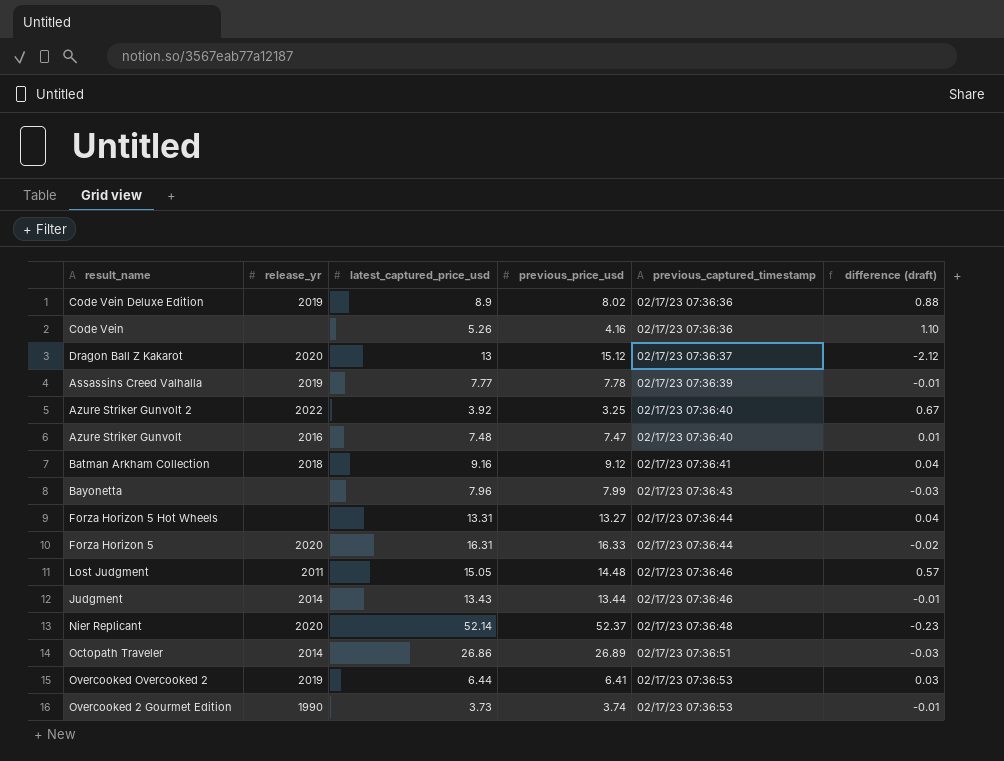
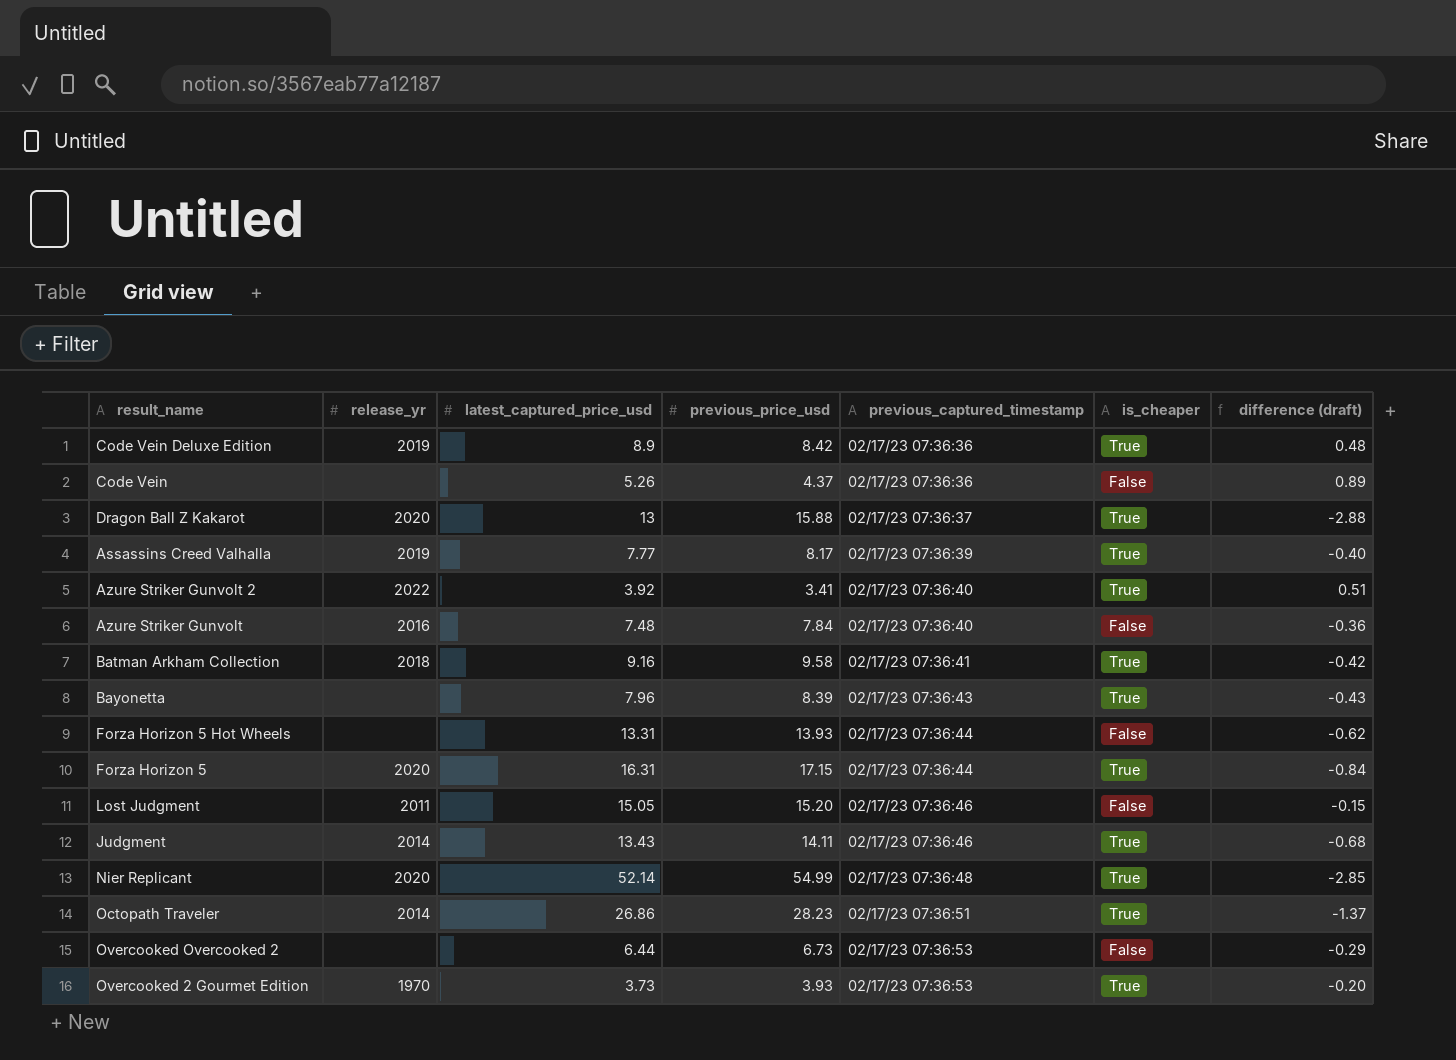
column is_cheaper | position: none -> 6
Code Vein Deluxe Edition | previous_price_usd: 8.02 -> 8.42
Code Vein Deluxe Edition | difference (draft): 0.88 -> 0.48
Code Vein | previous_price_usd: 4.16 -> 4.37
Code Vein | difference (draft): 1.10 -> 0.89
Dragon Ball Z Kakarot | previous_price_usd: 15.12 -> 15.88
Dragon Ball Z Kakarot | difference (draft): -2.12 -> -2.88
Assassins Creed Valhalla | previous_price_usd: 7.78 -> 8.17
Assassins Creed Valhalla | difference (draft): -0.01 -> -0.40
Azure Striker Gunvolt 2 | previous_price_usd: 3.25 -> 3.41
Azure Striker Gunvolt 2 | difference (draft): 0.67 -> 0.51
Azure Striker Gunvolt | previous_price_usd: 7.47 -> 7.84
Azure Striker Gunvolt | difference (draft): 0.01 -> -0.36
Batman Arkham Collection | previous_price_usd: 9.12 -> 9.58
Batman Arkham Collection | difference (draft): 0.04 -> -0.42
Bayonetta | previous_price_usd: 7.99 -> 8.39
Bayonetta | difference (draft): -0.03 -> -0.43
Forza Horizon 5 Hot Wheels | previous_price_usd: 13.27 -> 13.93
Forza Horizon 5 Hot Wheels | difference (draft): 0.04 -> -0.62
Forza Horizon 5 | previous_price_usd: 16.33 -> 17.15
Forza Horizon 5 | difference (draft): -0.02 -> -0.84
Lost Judgment | previous_price_usd: 14.48 -> 15.20
Lost Judgment | difference (draft): 0.57 -> -0.15
Judgment | previous_price_usd: 13.44 -> 14.11
Judgment | difference (draft): -0.01 -> -0.68
Nier Replicant | previous_price_usd: 52.37 -> 54.99
Nier Replicant | difference (draft): -0.23 -> -2.85
Octopath Traveler | previous_price_usd: 26.89 -> 28.23
Octopath Traveler | difference (draft): -0.03 -> -1.37
Overcooked Overcooked 2 | release_yr: 2019 -> none
Overcooked Overcooked 2 | previous_price_usd: 6.41 -> 6.73
Overcooked Overcooked 2 | difference (draft): 0.03 -> -0.29
Overcooked 2 Gourmet Edition | release_yr: 1990 -> 1970
Overcooked 2 Gourmet Edition | previous_price_usd: 3.74 -> 3.93
Overcooked 2 Gourmet Edition | difference (draft): -0.01 -> -0.20

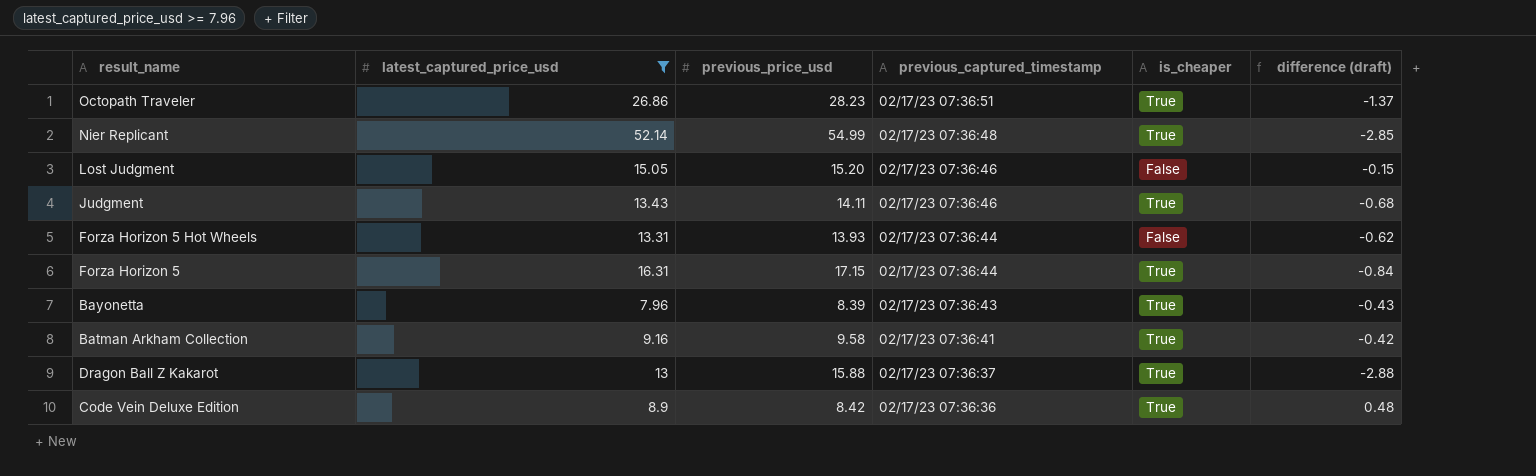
filter: none -> latest_captured_price_usd >= 7.96
row order: previous_captured_timestamp ascending -> previous_captured_timestamp descending
column release_yr | position: 2 -> none

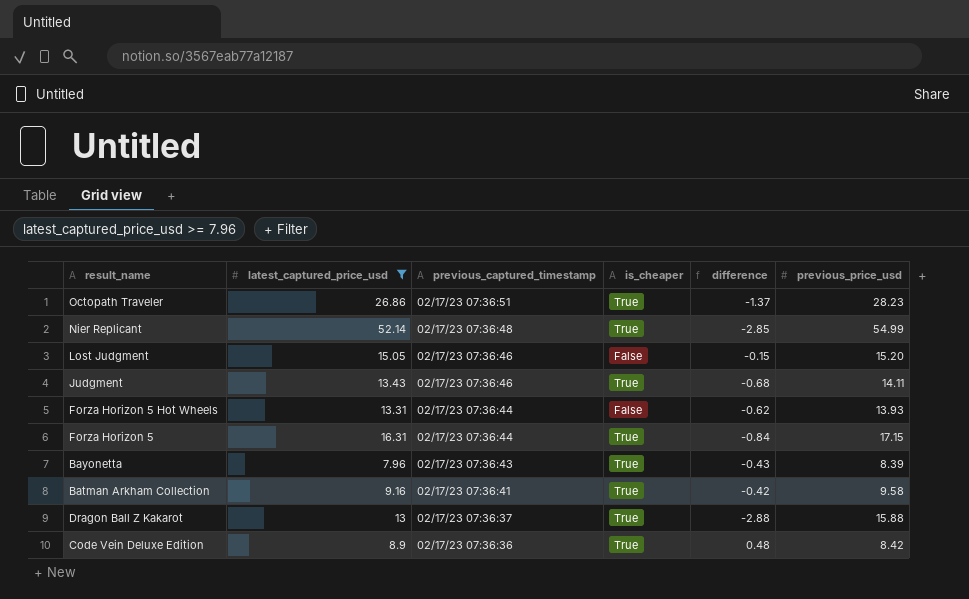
column name: difference (draft) -> difference
column previous_price_usd | position: 3 -> 6

